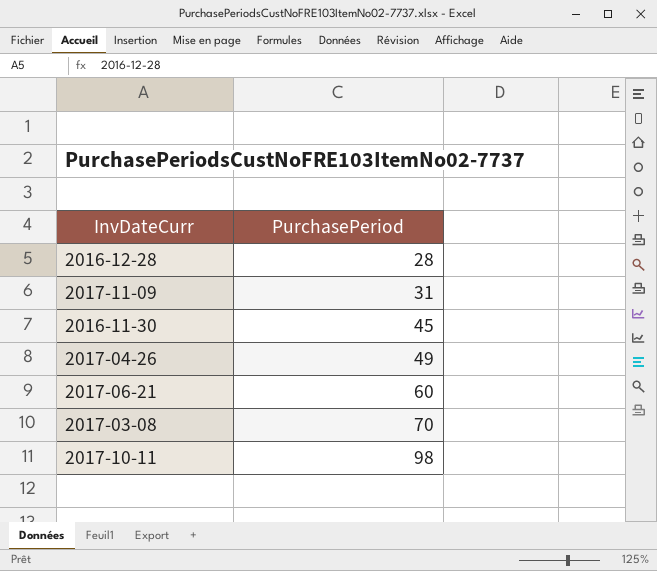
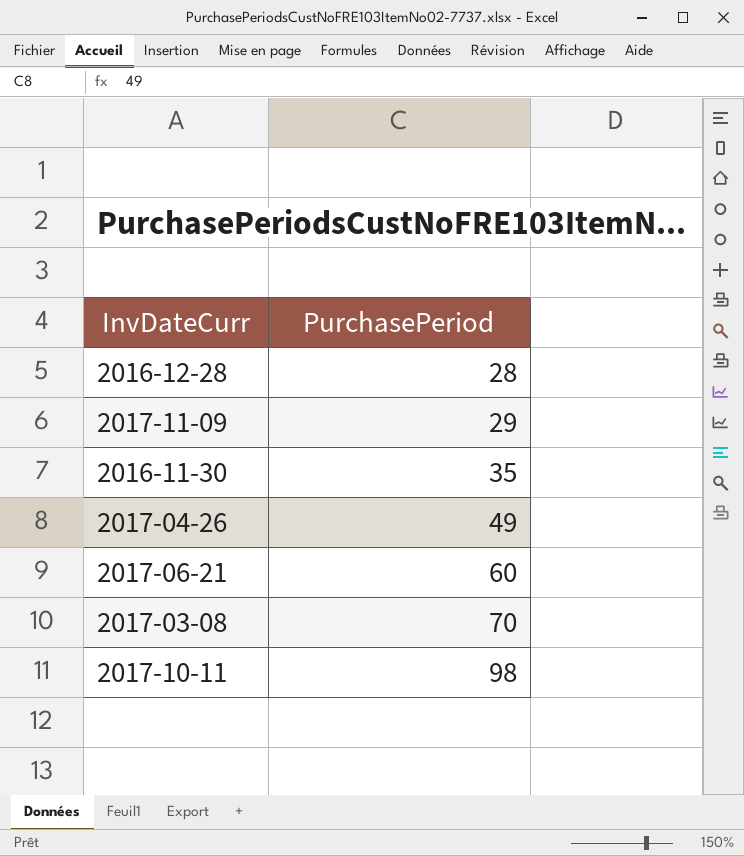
2017-11-09 | PurchasePeriod: 31 -> 29
2016-11-30 | PurchasePeriod: 45 -> 35

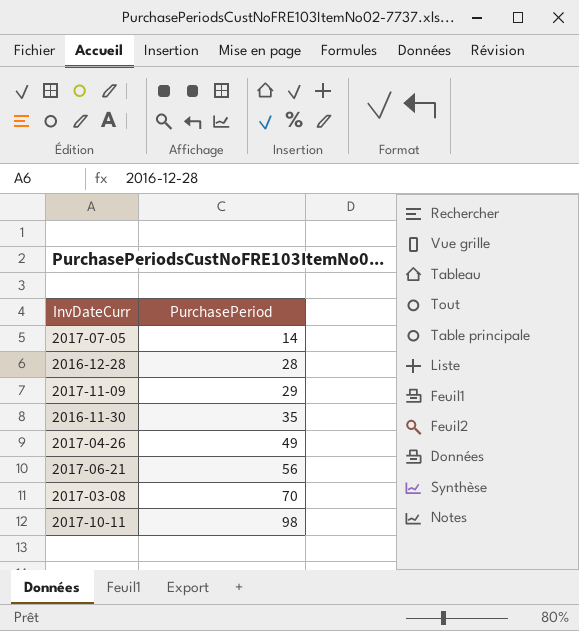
row 2017-07-05: none -> 14
2017-06-21 | PurchasePeriod: 60 -> 56

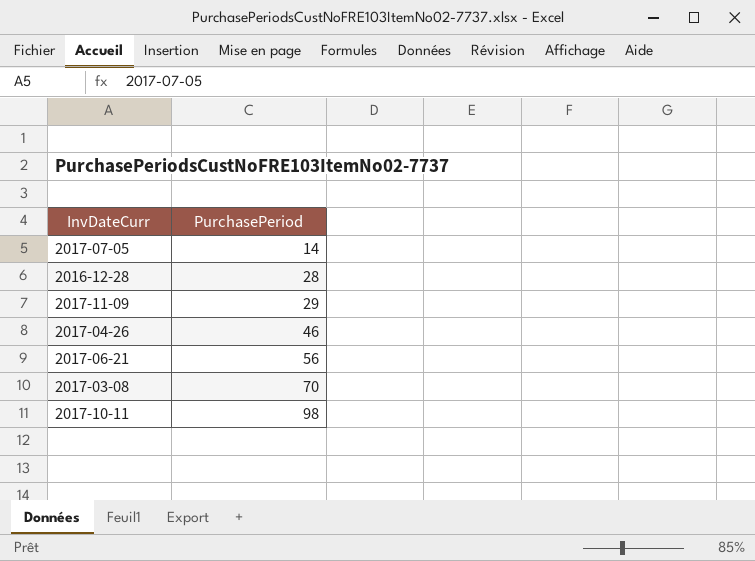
row 2016-11-30: 35 -> none
2017-04-26 | PurchasePeriod: 49 -> 46

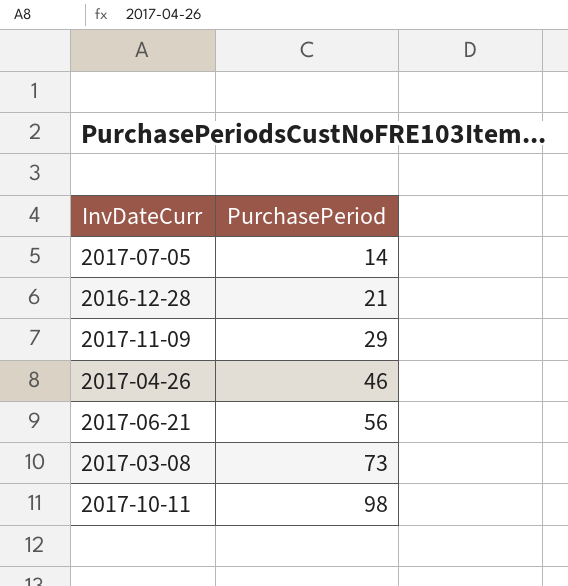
2016-12-28 | PurchasePeriod: 28 -> 21
2017-03-08 | PurchasePeriod: 70 -> 73

